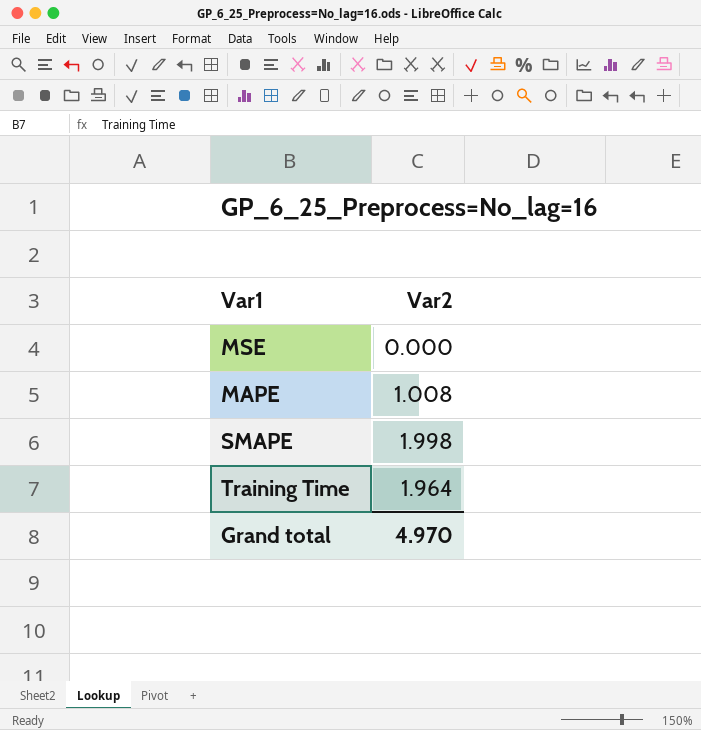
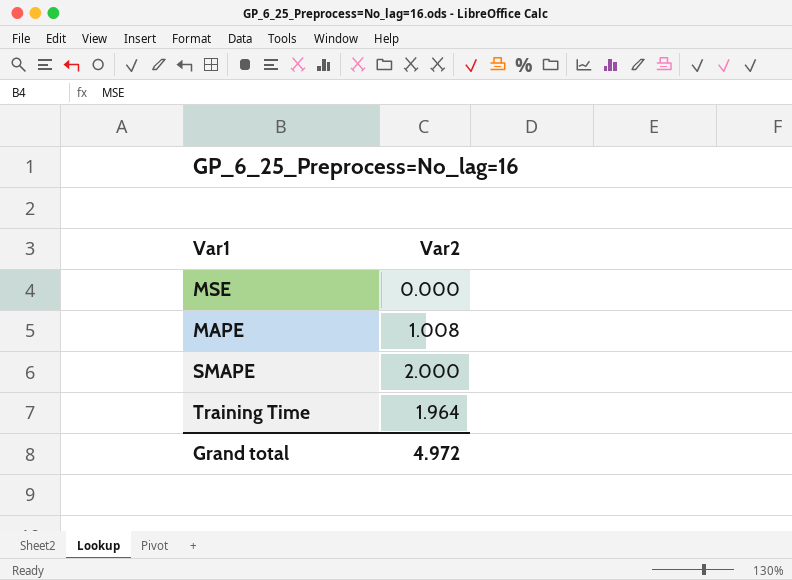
SMAPE | Var2: 1.998 -> 2.000
Grand total | Var2: 4.970 -> 4.972

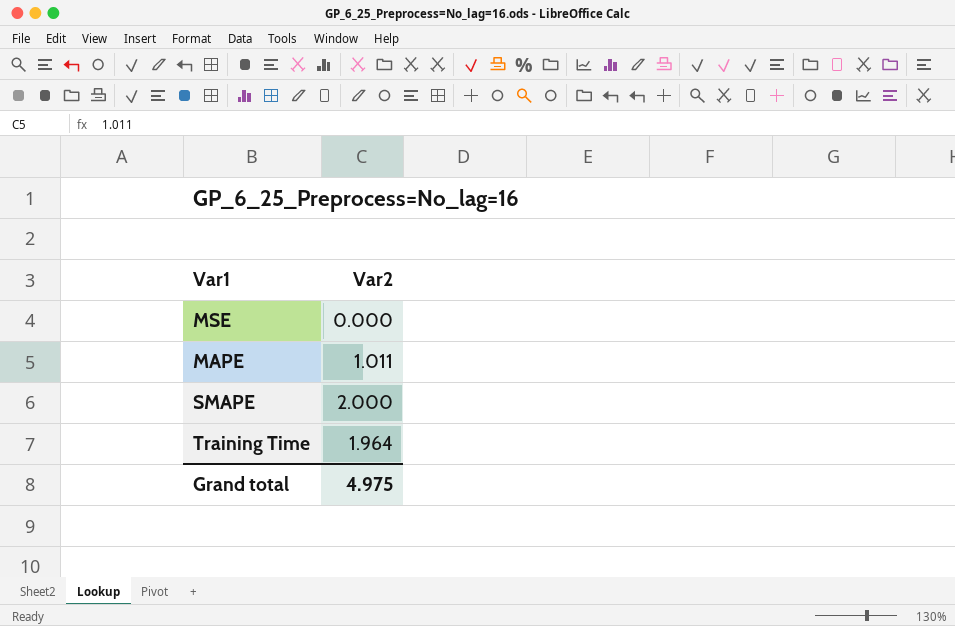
MAPE | Var2: 1.008 -> 1.011
Grand total | Var2: 4.972 -> 4.975

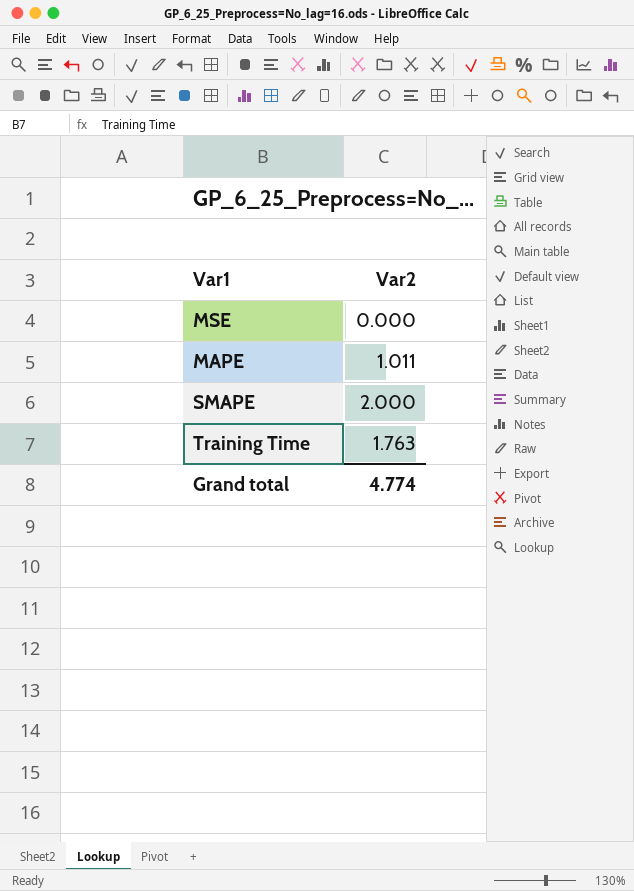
Training Time | Var2: 1.964 -> 1.763
Grand total | Var2: 4.975 -> 4.774

